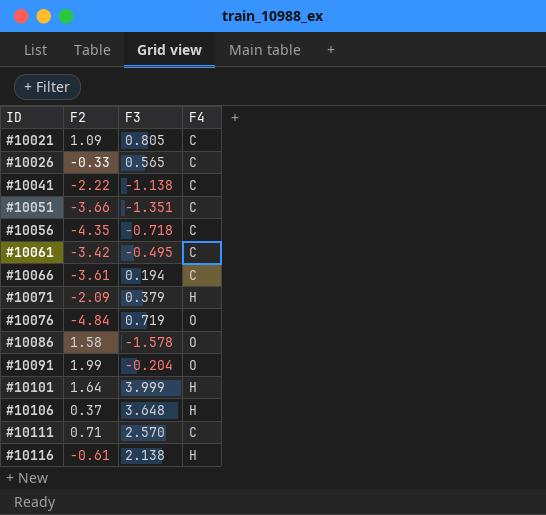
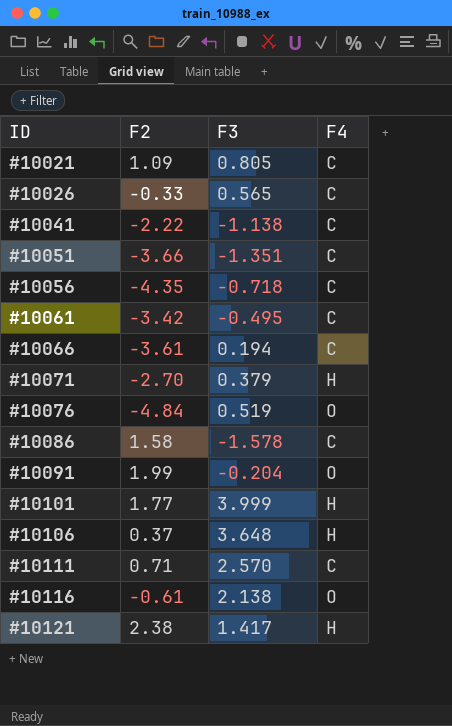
#10071 | F2: -2.09 -> -2.70
#10076 | F3: 0.719 -> 0.519
#10086 | F4: O -> C
#10101 | F2: 1.64 -> 1.77
#10116 | F4: H -> O
row #10121: none -> 2.38 | 1.417 | H

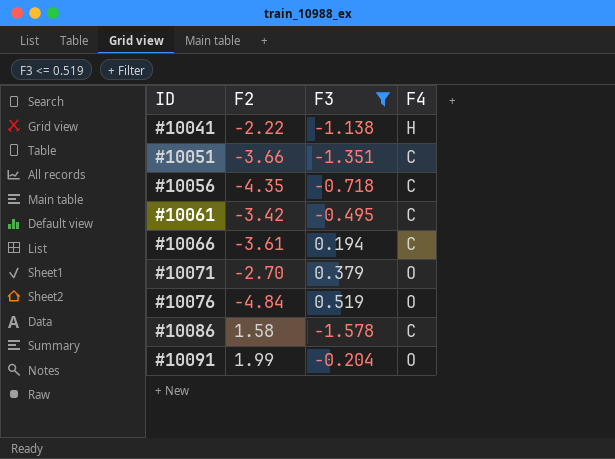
filter: none -> F3 <= 0.519
#10041 | F4: C -> H
#10071 | F4: H -> O

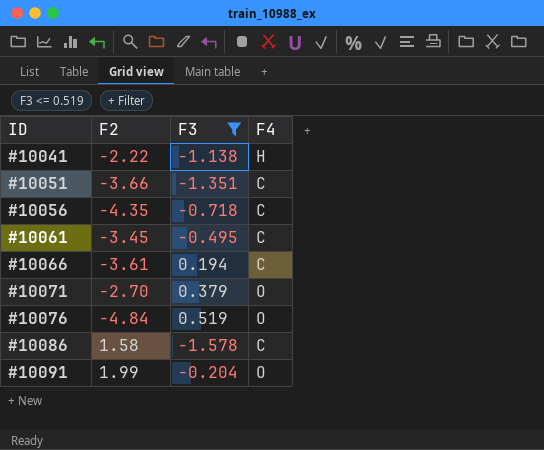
#10061 | F2: -3.42 -> -3.45

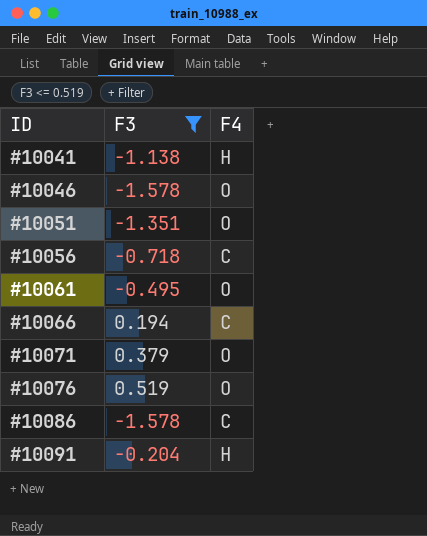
column F2 | position: 2 -> none
row #10046: none -> -1.578 | O
#10051 | F4: C -> O
#10061 | F4: C -> O
#10091 | F4: O -> H

